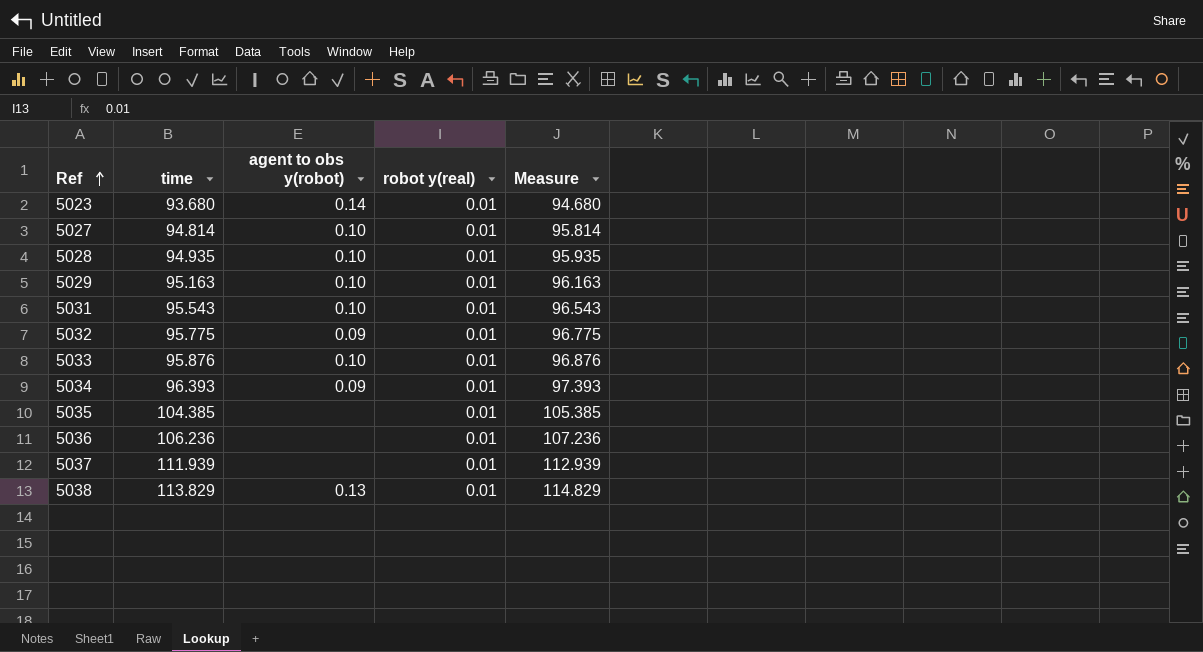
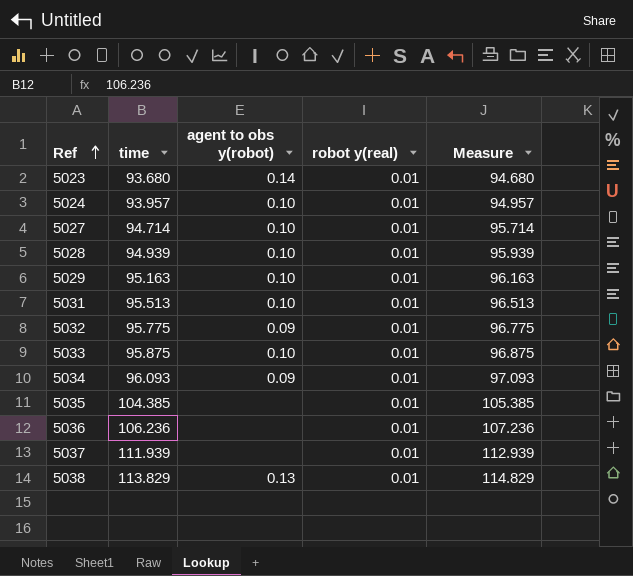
row 5024: none -> 93.957 | 0.10 | 0.01 | 94.957
5027 | time: 94.814 -> 94.714
5027 | Measure: 95.814 -> 95.714
5028 | time: 94.935 -> 94.939
5028 | Measure: 95.935 -> 95.939
5031 | time: 95.543 -> 95.513
5031 | Measure: 96.543 -> 96.513
5033 | time: 95.876 -> 95.875
5033 | Measure: 96.876 -> 96.875
5034 | time: 96.393 -> 96.093
5034 | Measure: 97.393 -> 97.093

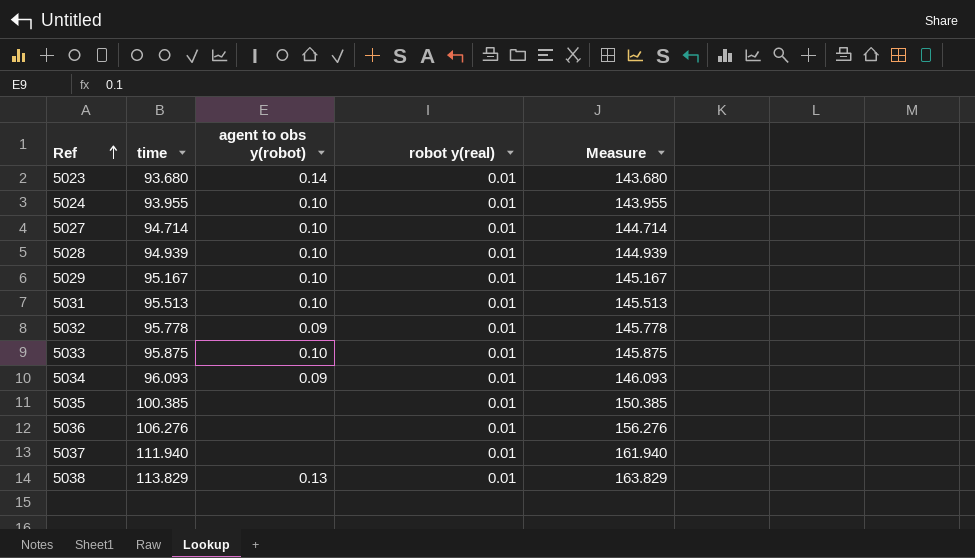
column Measure | formula: [time] + 1 -> [time] + 50
5024 | time: 93.957 -> 93.955
5029 | time: 95.163 -> 95.167
5032 | time: 95.775 -> 95.778
5035 | time: 104.385 -> 100.385
5036 | time: 106.236 -> 106.276
5037 | time: 111.939 -> 111.940

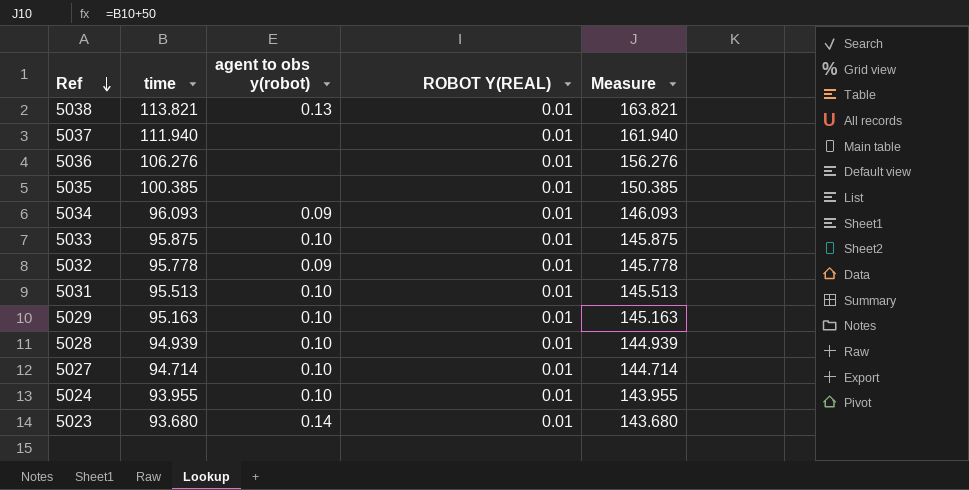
row order: Ref ascending -> Ref descending
column name: robot y(real) -> ROBOT Y(REAL)
5038 | time: 113.829 -> 113.821
5038 | Measure: 163.829 -> 163.821
5029 | time: 95.167 -> 95.163
5029 | Measure: 145.167 -> 145.163

